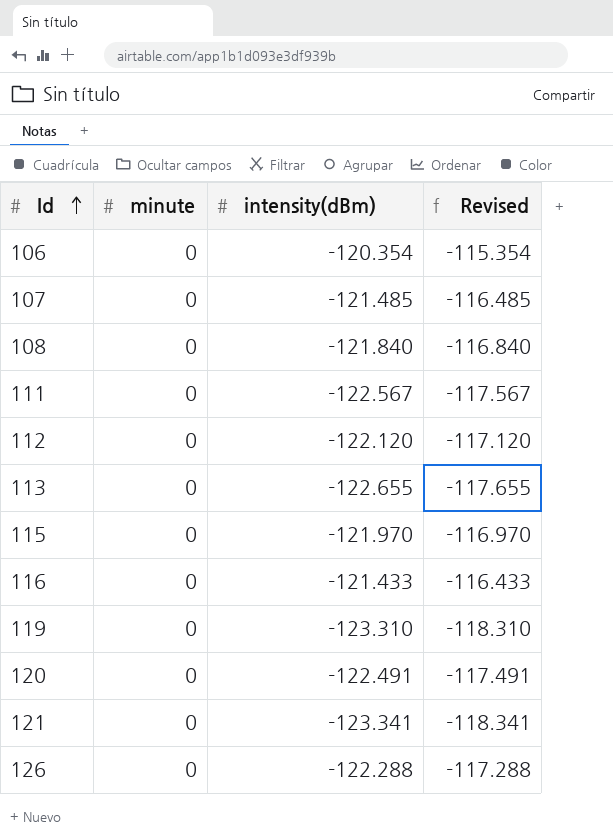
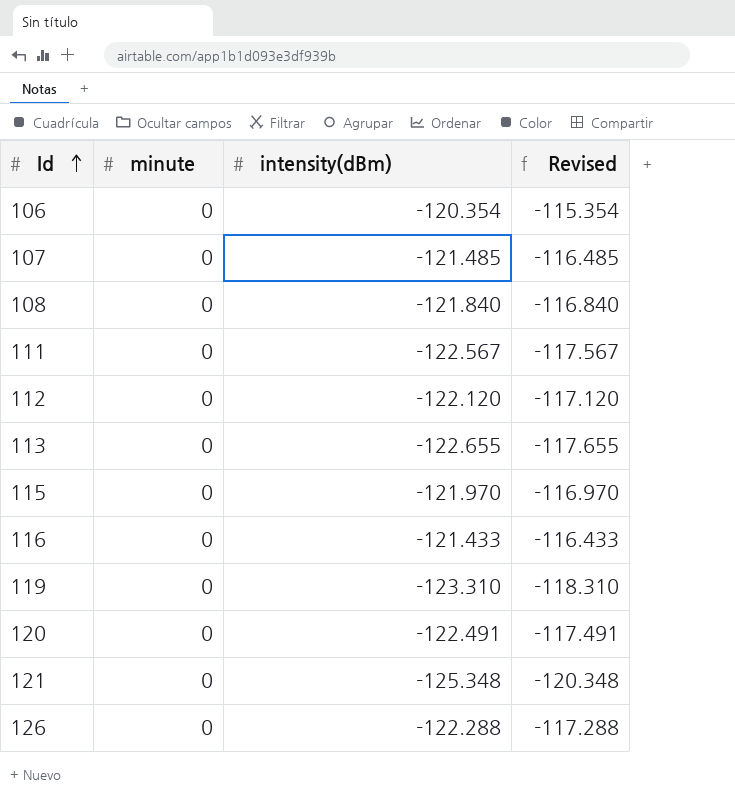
121 | intensity(dBm): -123.341 -> -125.348
121 | Revised: -118.341 -> -120.348

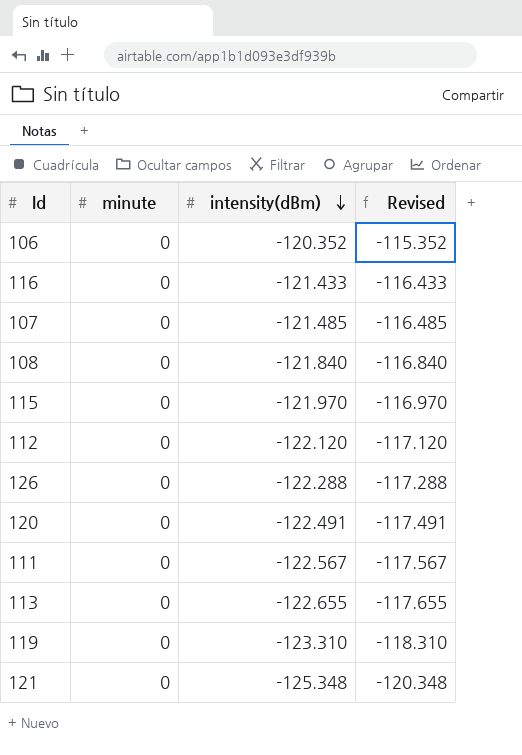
row order: Id ascending -> intensity(dBm) descending
106 | intensity(dBm): -120.354 -> -120.352
106 | Revised: -115.354 -> -115.352

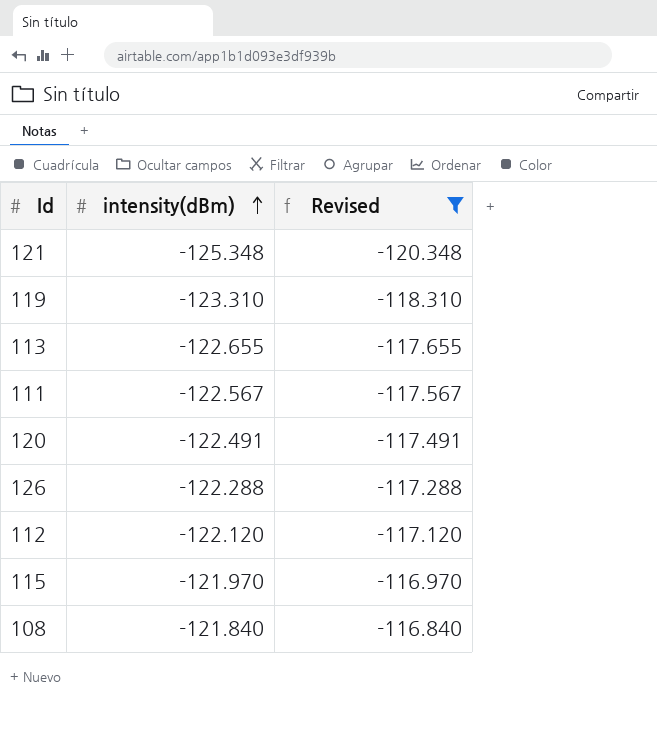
filter: none -> Revised <= -116.840
row order: intensity(dBm) descending -> intensity(dBm) ascending
column minute | position: 2 -> none

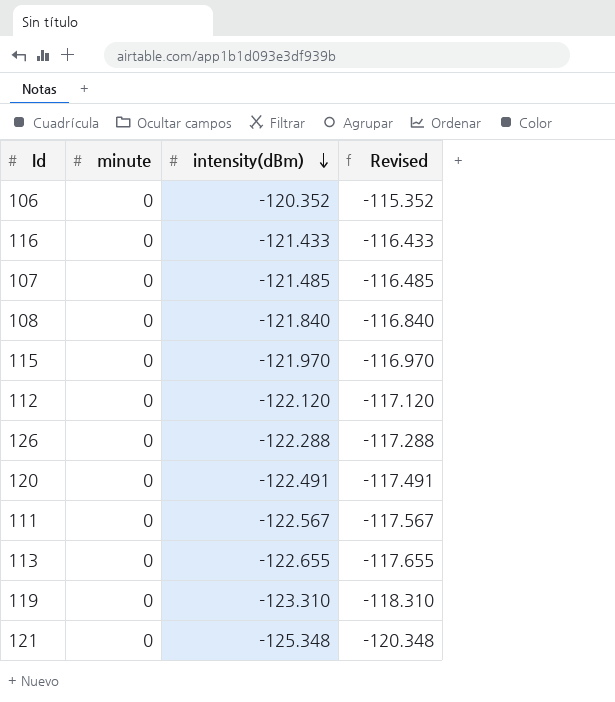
filter: Revised <= -116.840 -> none
row order: intensity(dBm) ascending -> intensity(dBm) descending
column minute | position: none -> 2

